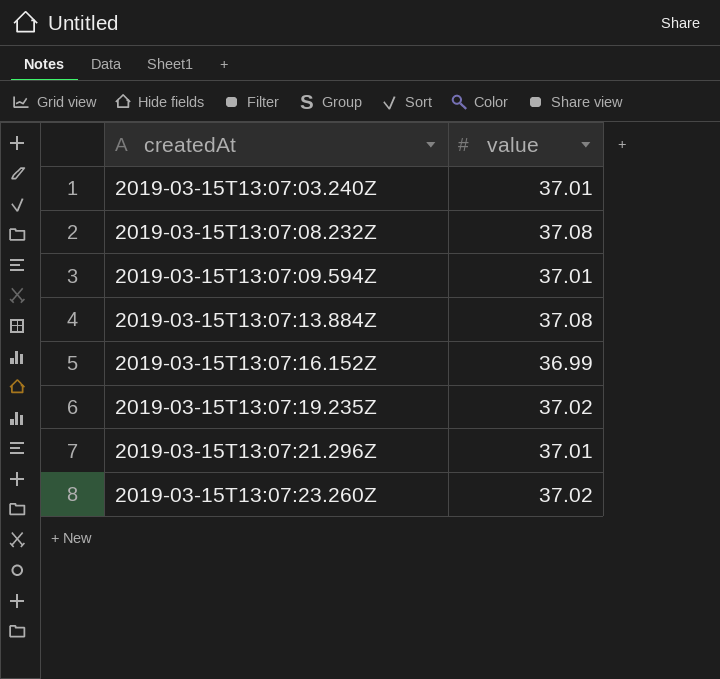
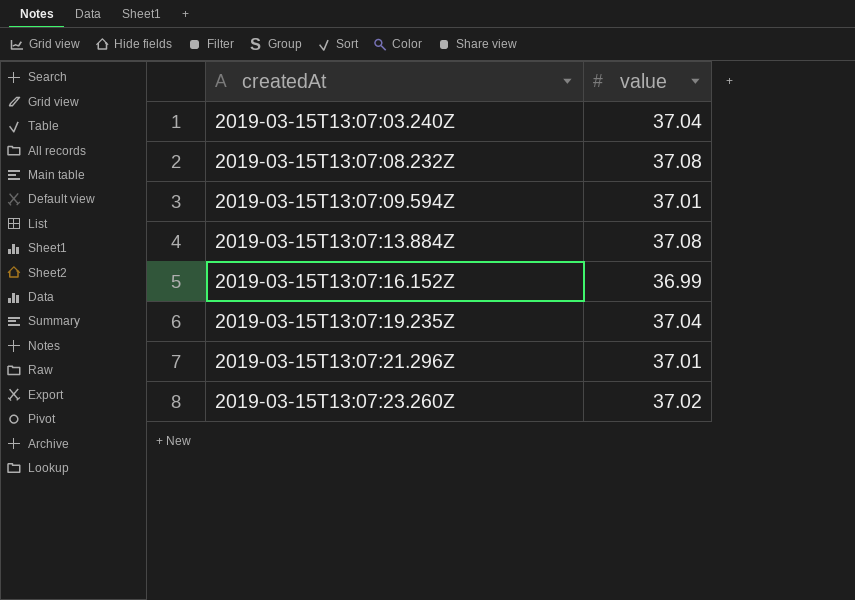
2019-03-15T13:07:03.240Z | value: 37.01 -> 37.04
2019-03-15T13:07:19.235Z | value: 37.02 -> 37.04

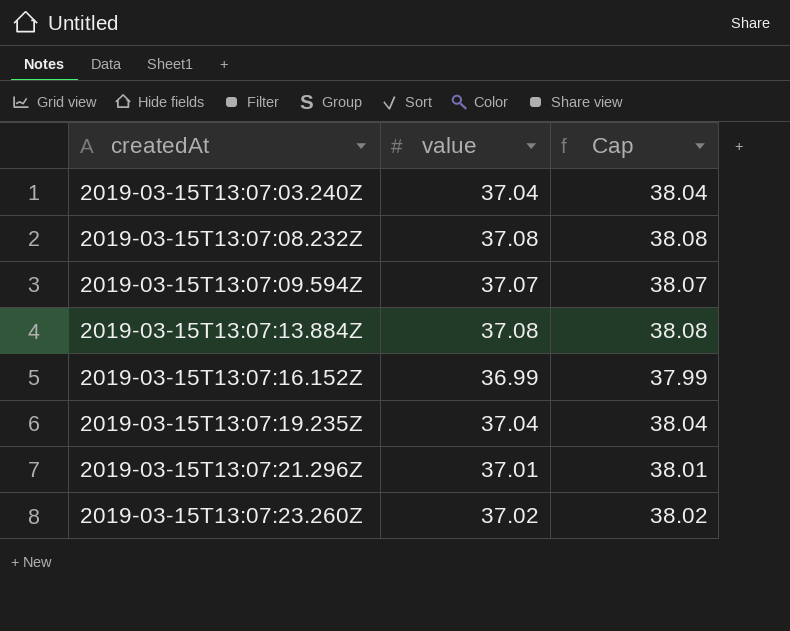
column Cap | formula: none -> [value] + 1
2019-03-15T13:07:09.594Z | value: 37.01 -> 37.07

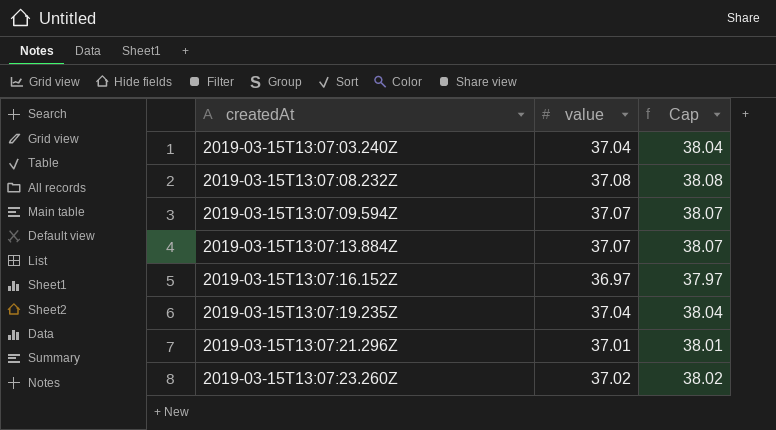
2019-03-15T13:07:13.884Z | value: 37.08 -> 37.07
2019-03-15T13:07:13.884Z | Cap: 38.08 -> 38.07
2019-03-15T13:07:16.152Z | value: 36.99 -> 36.97
2019-03-15T13:07:16.152Z | Cap: 37.99 -> 37.97

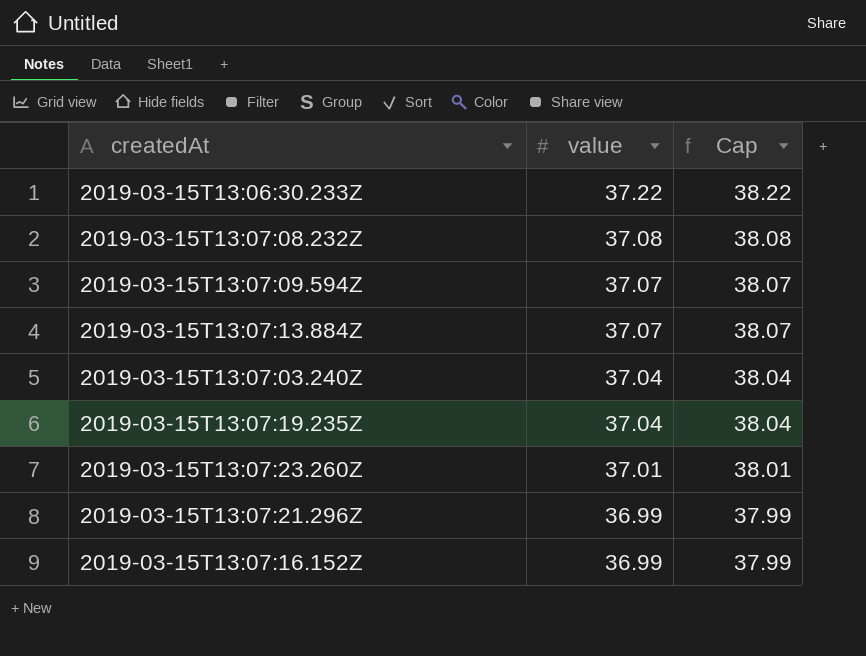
row order: createdAt ascending -> value descending
row 2019-03-15T13:06:30.233Z: none -> 37.22 | 38.22
2019-03-15T13:07:23.260Z | value: 37.02 -> 37.01
2019-03-15T13:07:23.260Z | Cap: 38.02 -> 38.01
2019-03-15T13:07:21.296Z | value: 37.01 -> 36.99
2019-03-15T13:07:21.296Z | Cap: 38.01 -> 37.99
2019-03-15T13:07:16.152Z | value: 36.97 -> 36.99
2019-03-15T13:07:16.152Z | Cap: 37.97 -> 37.99

